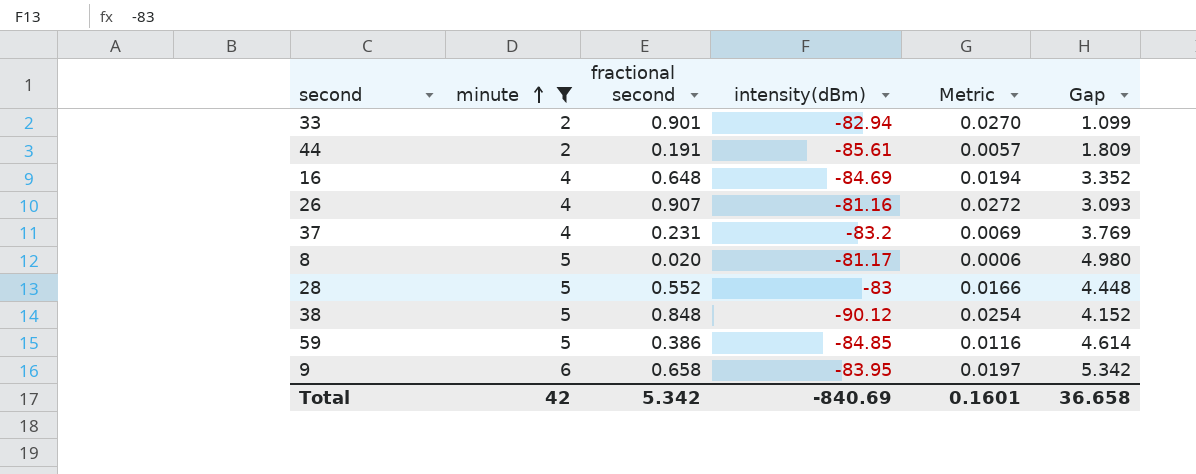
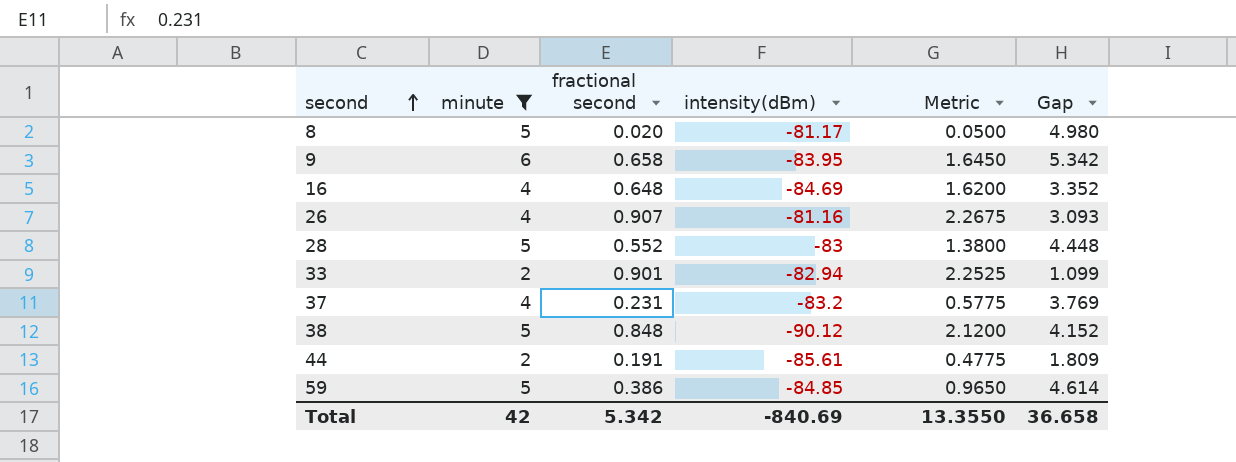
row order: minute ascending -> second ascending
column Metric | formula: [fractional second] * 0.03 -> [fractional second] * 2.5
Total | Metric: 0.1601 -> 13.3550

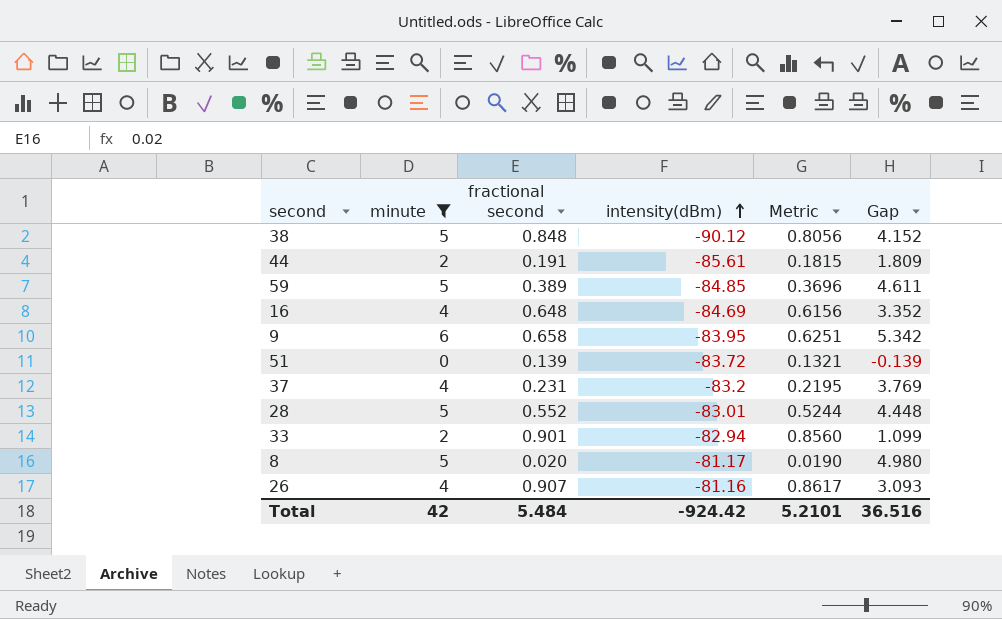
row order: second ascending -> intensity(dBm) ascending
column Metric | formula: [fractional second] * 2.5 -> [fractional second] * 0.95
59 | fractional second: 0.386 -> 0.389
59 | Gap: 4.614 -> 4.611
row 51: none -> 0 | 0.139 | -83.72 | 0.1321 | -0.139
28 | intensity(dBm): -83 -> -83.01
Total | fractional second: 5.342 -> 5.484
Total | intensity(dBm): -840.69 -> -924.42
Total | Metric: 13.3550 -> 5.2101
Total | Gap: 36.658 -> 36.516

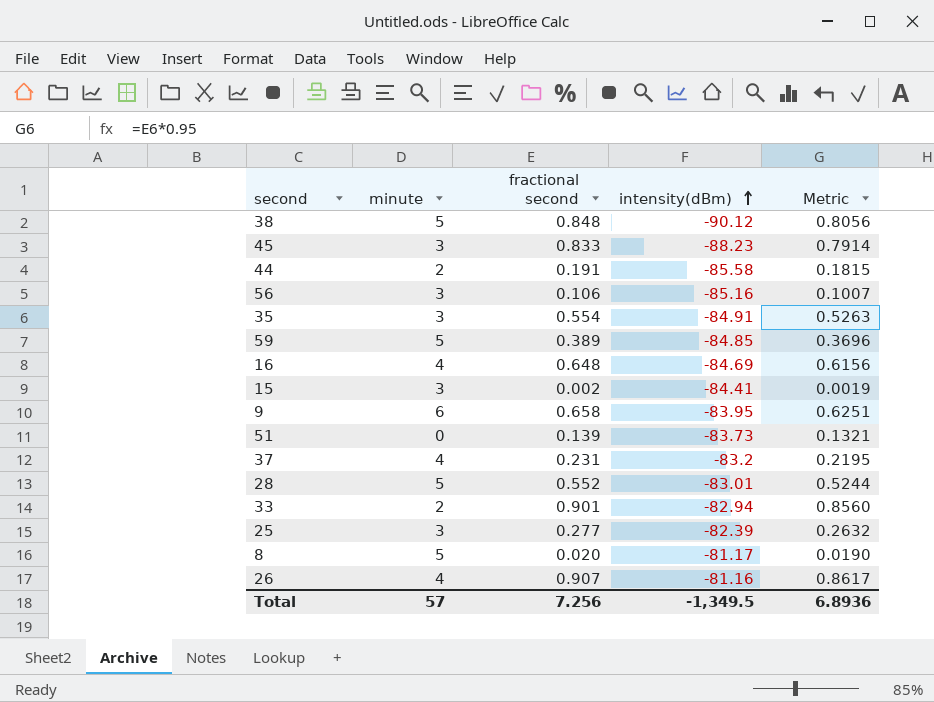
filter: minute != 3 -> none
column Gap | formula: [minute] - [fractional second] -> none
44 | intensity(dBm): -85.61 -> -85.58
51 | intensity(dBm): -83.72 -> -83.73
Total | minute: 42 -> 57
Total | fractional second: 5.484 -> 7.256
Total | intensity(dBm): -924.42 -> -1,349.5
Total | Metric: 5.2101 -> 6.8936

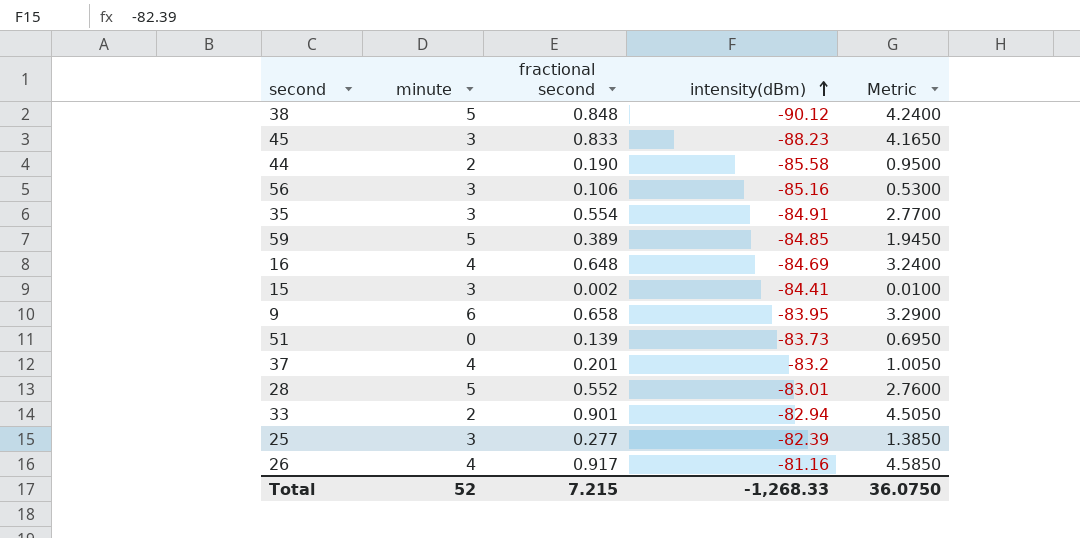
column Metric | formula: [fractional second] * 0.95 -> [fractional second] * 5
row 8: 5 | 0.020 | -81.17 | 0.0190 -> none
44 | fractional second: 0.191 -> 0.190
37 | fractional second: 0.231 -> 0.201
26 | fractional second: 0.907 -> 0.917
Total | minute: 57 -> 52
Total | fractional second: 7.256 -> 7.215
Total | intensity(dBm): -1,349.5 -> -1,268.33
Total | Metric: 6.8936 -> 36.0750

